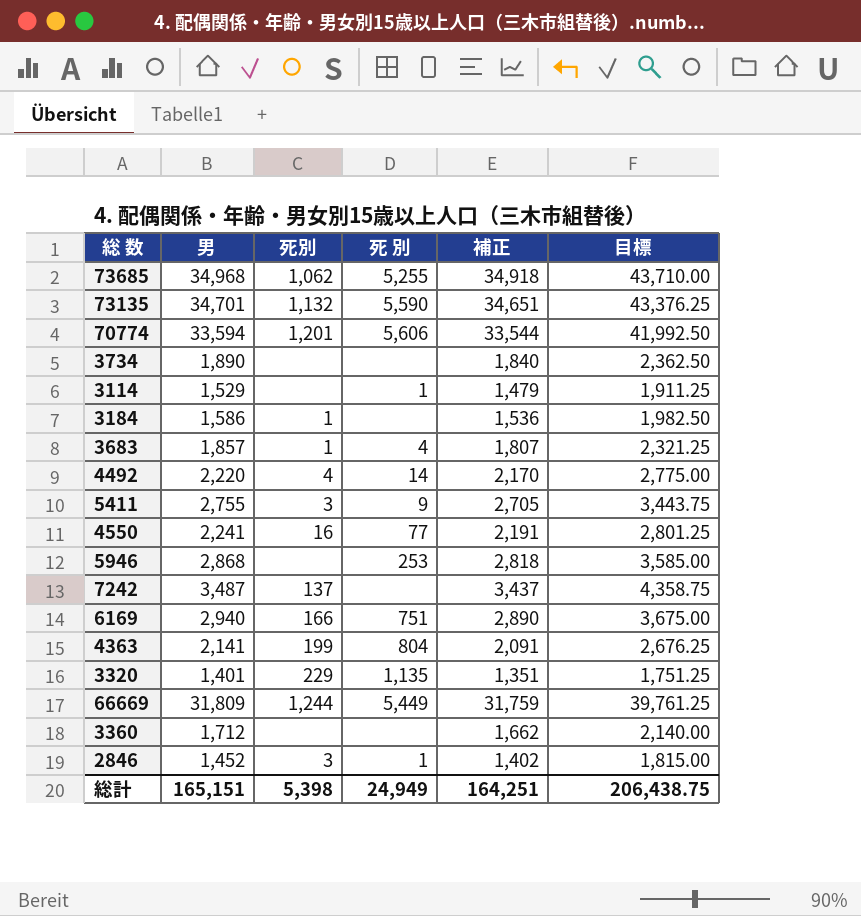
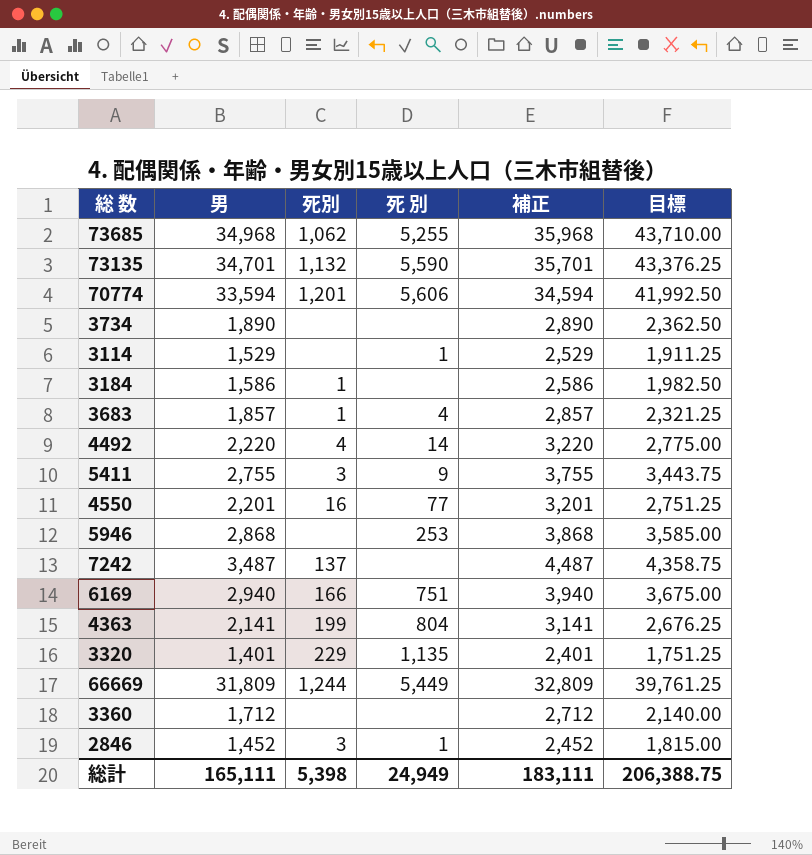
column 補正 | formula: [男] - 50 -> [男] + 1000
4550 | 男: 2,241 -> 2,201
4550 | 目標: 2,801.25 -> 2,751.25
総計 | 男: 165,151 -> 165,111
総計 | 補正: 164,251 -> 183,111
総計 | 目標: 206,438.75 -> 206,388.75

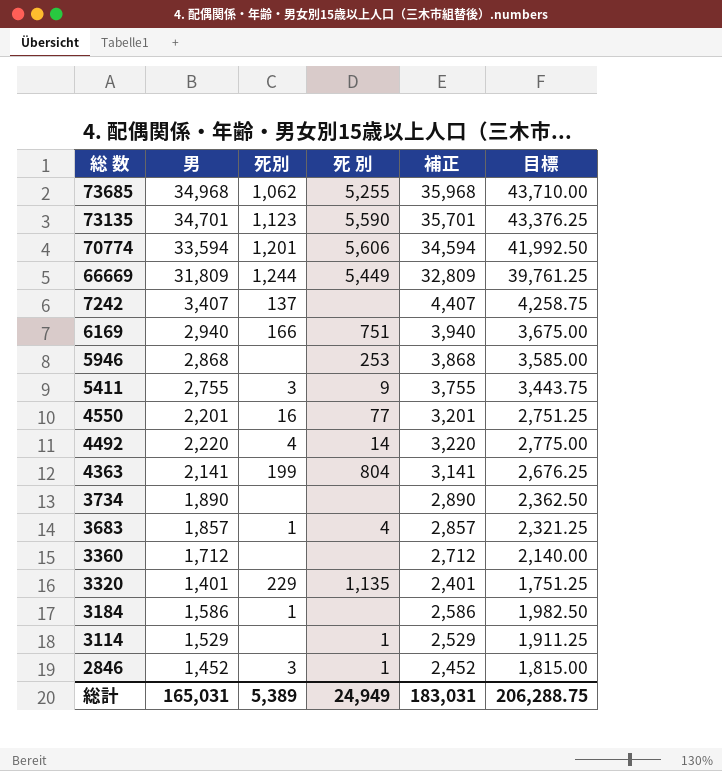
row order: none -> 総 数 descending
73135 | 死別: 1,132 -> 1,123
7242 | 男: 3,487 -> 3,407
7242 | 補正: 4,487 -> 4,407
7242 | 目標: 4,358.75 -> 4,258.75
総計 | 男: 165,111 -> 165,031
総計 | 死別: 5,398 -> 5,389
総計 | 補正: 183,111 -> 183,031
総計 | 目標: 206,388.75 -> 206,288.75

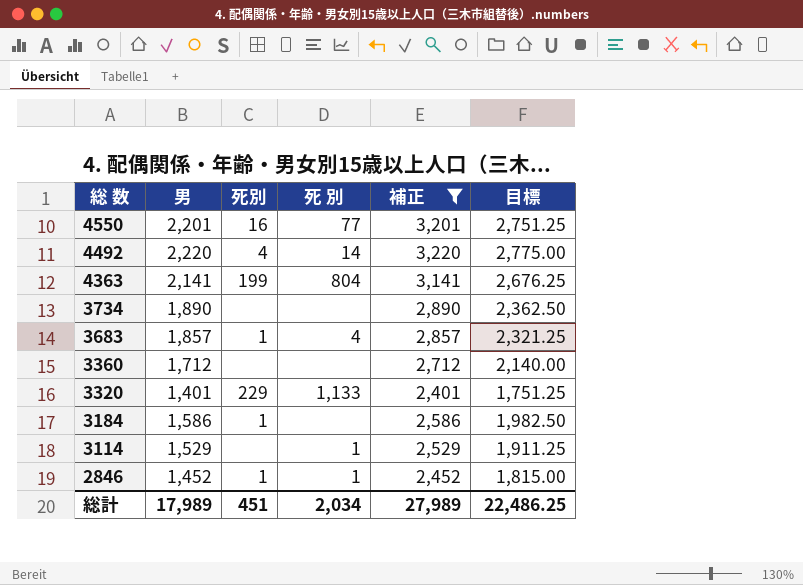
filter: none -> 補正 <= 3,220
3320 | 死 別: 1,135 -> 1,133
2846 | 死別: 3 -> 1
総計 | 男: 165,031 -> 17,989
総計 | 死別: 5,389 -> 451
総計 | 死 別: 24,949 -> 2,034
総計 | 補正: 183,031 -> 27,989
総計 | 目標: 206,288.75 -> 22,486.25

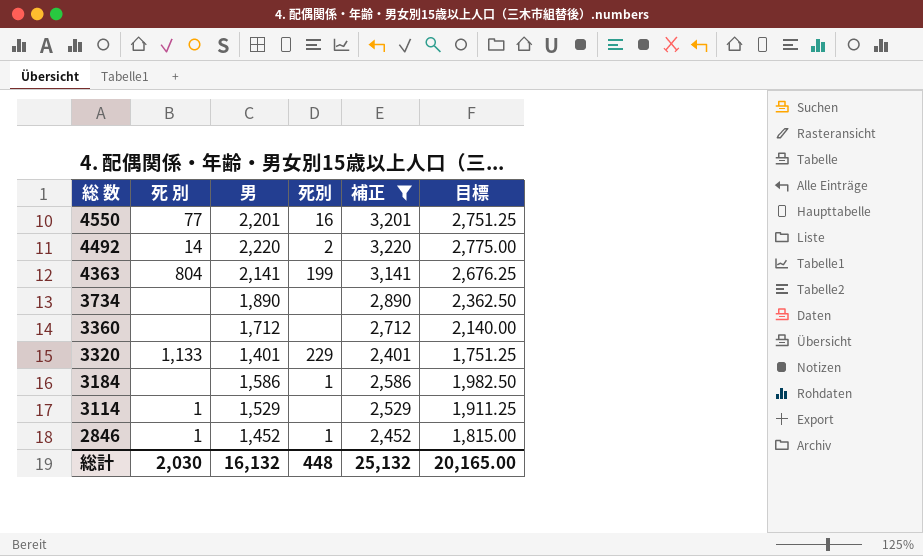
column 死 別 | position: 4 -> 2
row 3683: 1,857 | 1 | 4 | 2,857 | 2,321.25 -> none
4492 | 死別: 4 -> 2
総計 | 死 別: 2,034 -> 2,030
総計 | 男: 17,989 -> 16,132
総計 | 死別: 451 -> 448
総計 | 補正: 27,989 -> 25,132
総計 | 目標: 22,486.25 -> 20,165.00

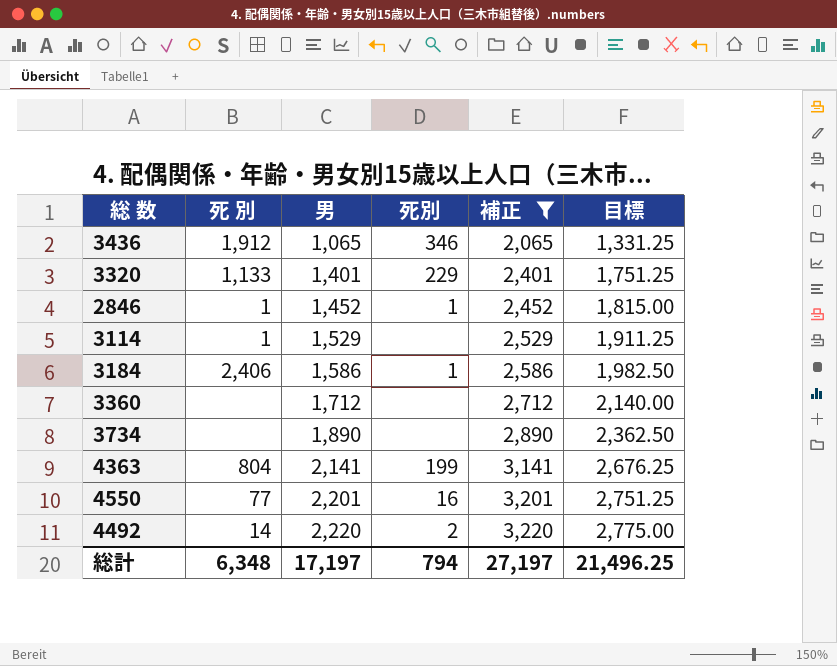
row order: 総 数 descending -> 男 ascending
row 3436: none -> 1,912 | 1,065 | 346 | 2,065 | 1,331.25
3184 | 死 別: none -> 2,406
総計 | 死 別: 2,030 -> 6,348
総計 | 男: 16,132 -> 17,197
総計 | 死別: 448 -> 794
総計 | 補正: 25,132 -> 27,197
総計 | 目標: 20,165.00 -> 21,496.25

